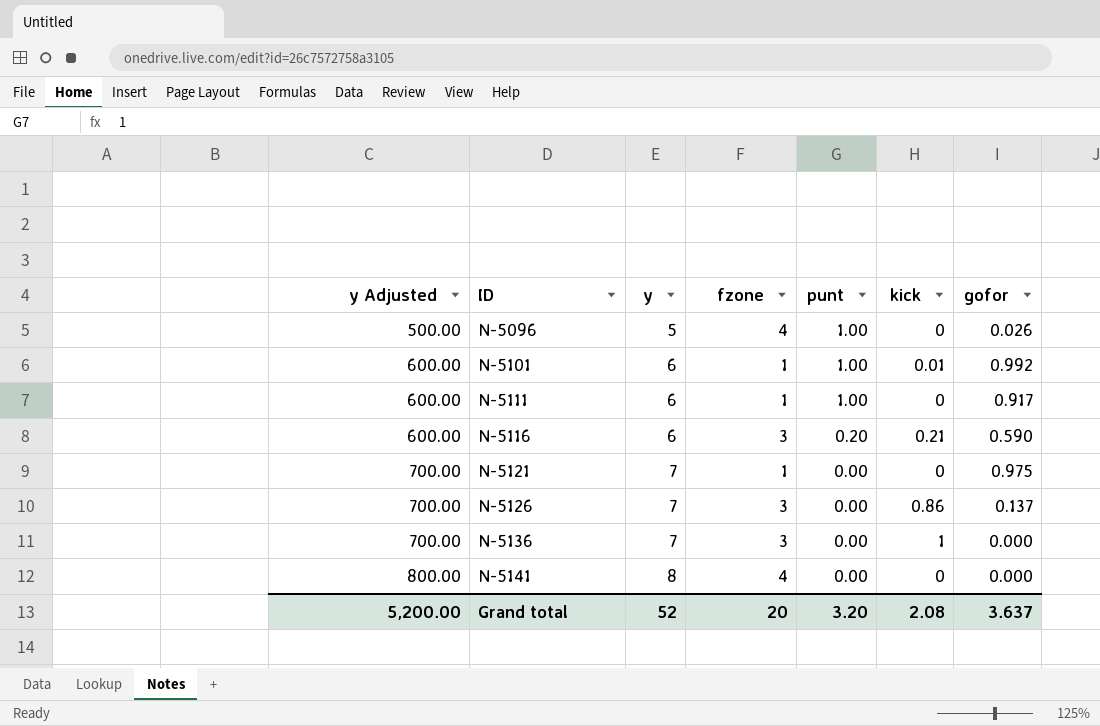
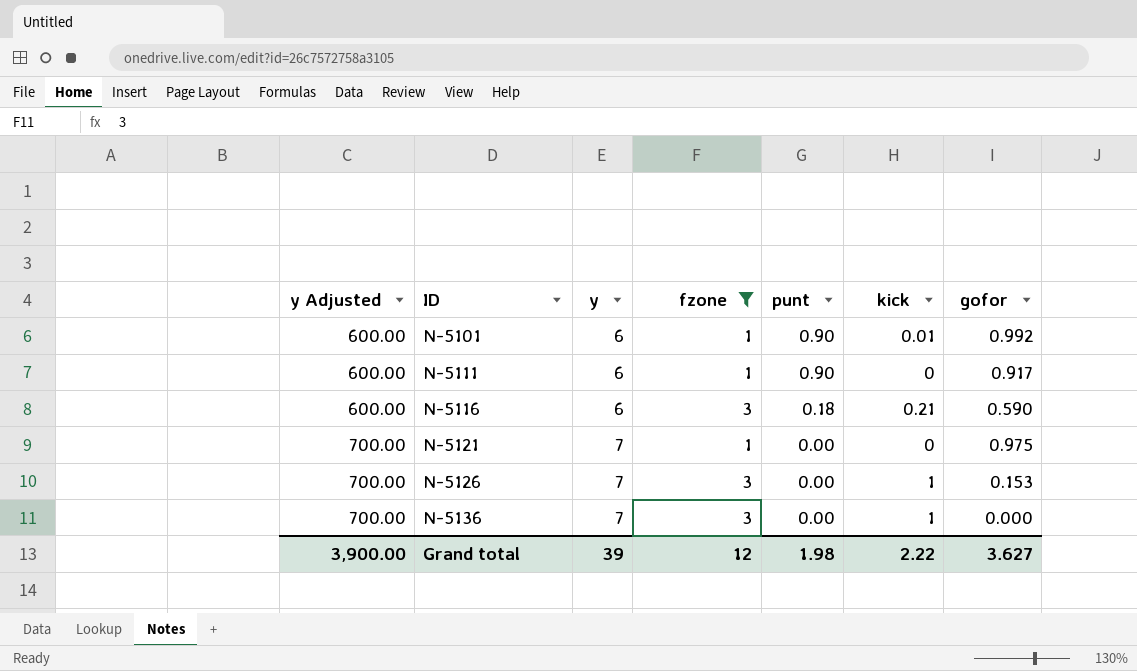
filter: none -> fzone != 4
N-5101 | punt: 1.00 -> 0.90
N-5111 | punt: 1.00 -> 0.90
N-5116 | punt: 0.20 -> 0.18
N-5126 | kick: 0.86 -> 1
N-5126 | gofor: 0.137 -> 0.153
Grand total | y Adjusted: 5,200.00 -> 3,900.00
Grand total | y: 52 -> 39
Grand total | fzone: 20 -> 12
Grand total | punt: 3.20 -> 1.98
Grand total | kick: 2.08 -> 2.22
Grand total | gofor: 3.637 -> 3.627

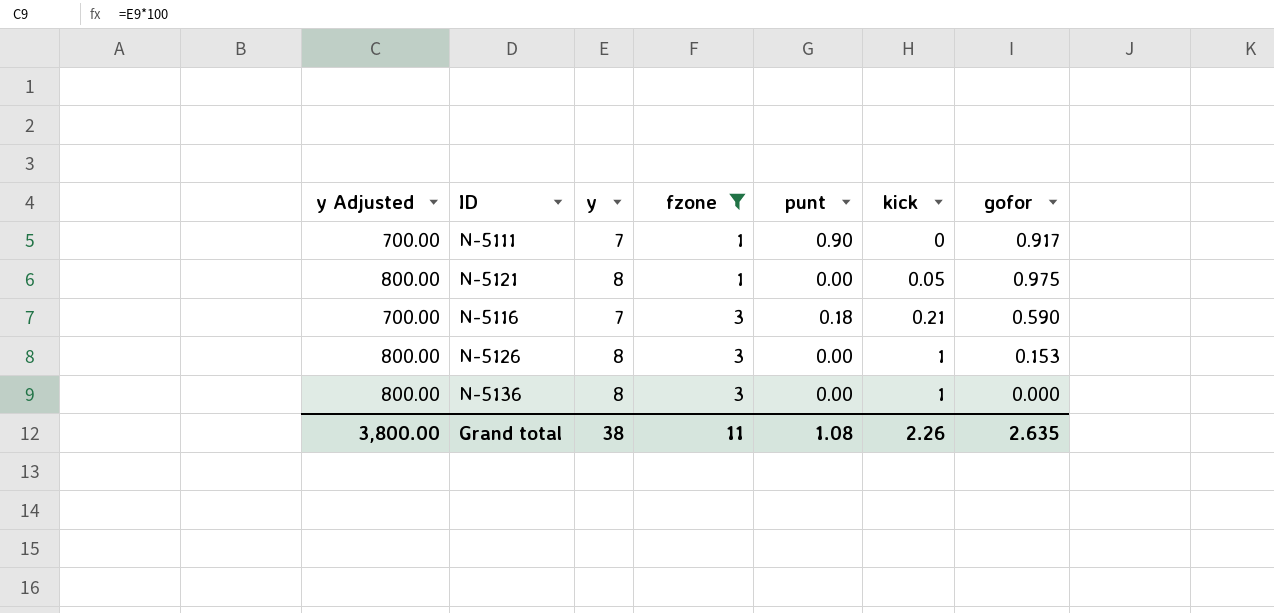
row order: y Adjusted ascending -> fzone ascending
row N-5101: 600.00 | 6 | 1 | 0.90 | 0.01 | 0.992 -> none
N-5111 | y Adjusted: 600.00 -> 700.00
N-5111 | y: 6 -> 7
N-5121 | y Adjusted: 700.00 -> 800.00
N-5121 | y: 7 -> 8
N-5121 | kick: 0 -> 0.05
N-5116 | y Adjusted: 600.00 -> 700.00
N-5116 | y: 6 -> 7
N-5126 | y Adjusted: 700.00 -> 800.00
N-5126 | y: 7 -> 8
N-5136 | y Adjusted: 700.00 -> 800.00
N-5136 | y: 7 -> 8
Grand total | y Adjusted: 3,900.00 -> 3,800.00
Grand total | y: 39 -> 38
Grand total | fzone: 12 -> 11
Grand total | punt: 1.98 -> 1.08
Grand total | kick: 2.22 -> 2.26
Grand total | gofor: 3.627 -> 2.635

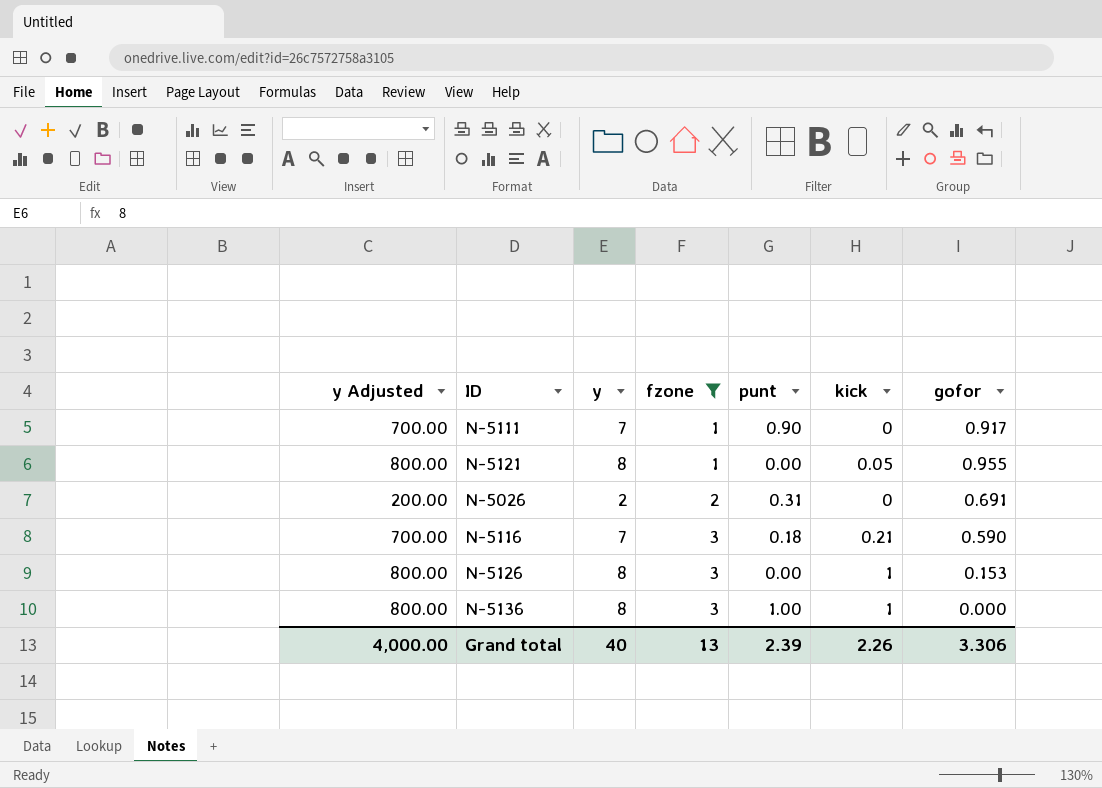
N-5121 | gofor: 0.975 -> 0.955
row N-5026: none -> 200.00 | 2 | 2 | 0.31 | 0 | 0.691
N-5136 | punt: 0.00 -> 1.00
Grand total | y Adjusted: 3,800.00 -> 4,000.00
Grand total | y: 38 -> 40
Grand total | fzone: 11 -> 13
Grand total | punt: 1.08 -> 2.39
Grand total | gofor: 2.635 -> 3.306

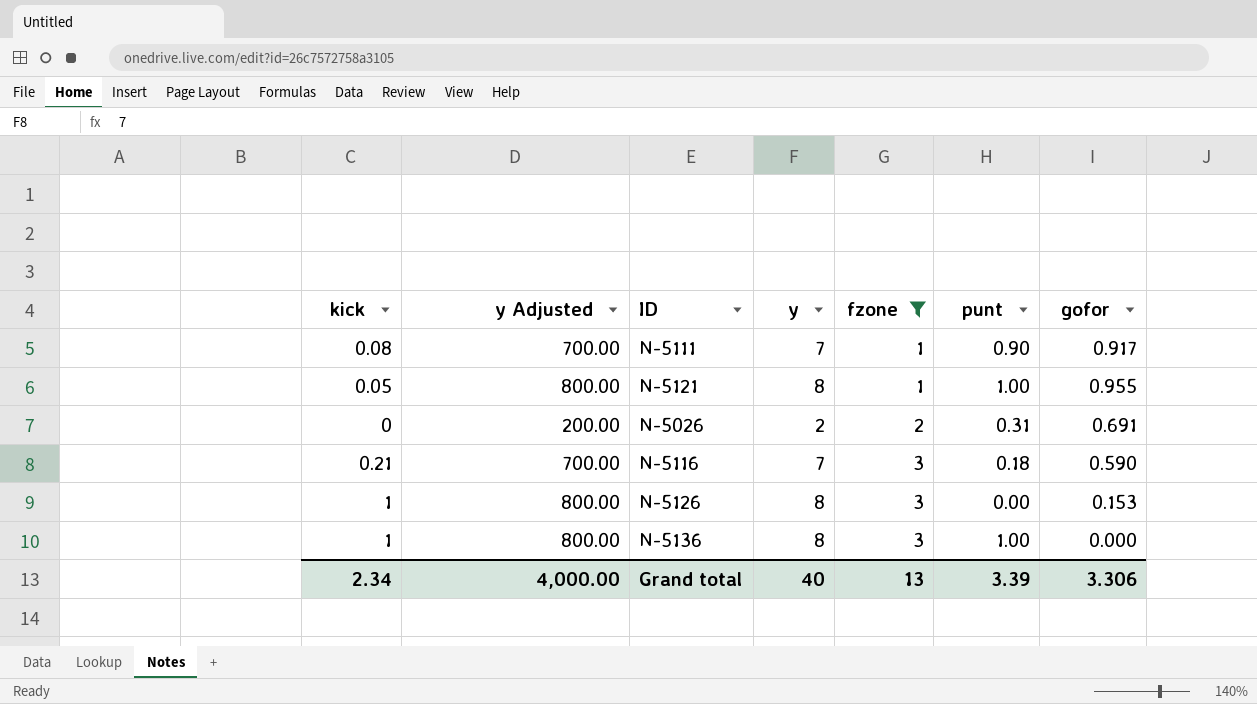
column kick | position: 6 -> 1
N-5111 | kick: 0 -> 0.08
N-5121 | punt: 0.00 -> 1.00
Grand total | kick: 2.26 -> 2.34
Grand total | punt: 2.39 -> 3.39

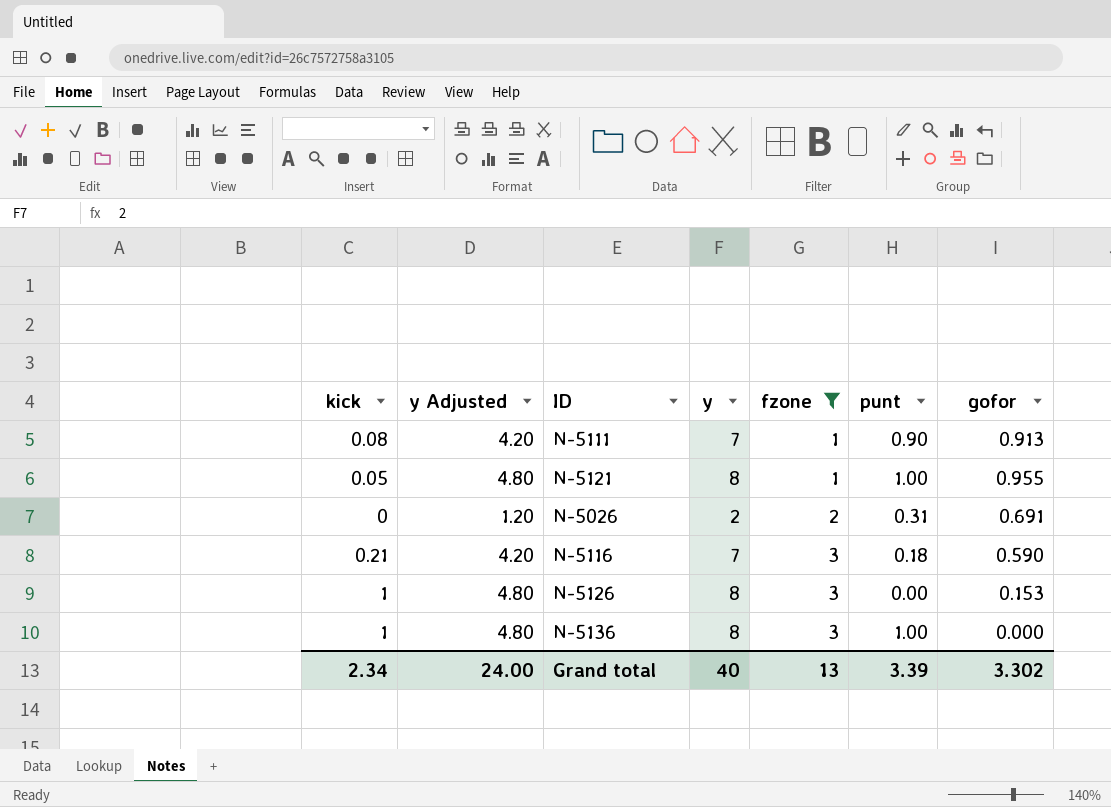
column y Adjusted | formula: [y] * 100 -> [y] * 0.6
N-5111 | gofor: 0.917 -> 0.913
Grand total | y Adjusted: 4,000.00 -> 24.00
Grand total | gofor: 3.306 -> 3.302

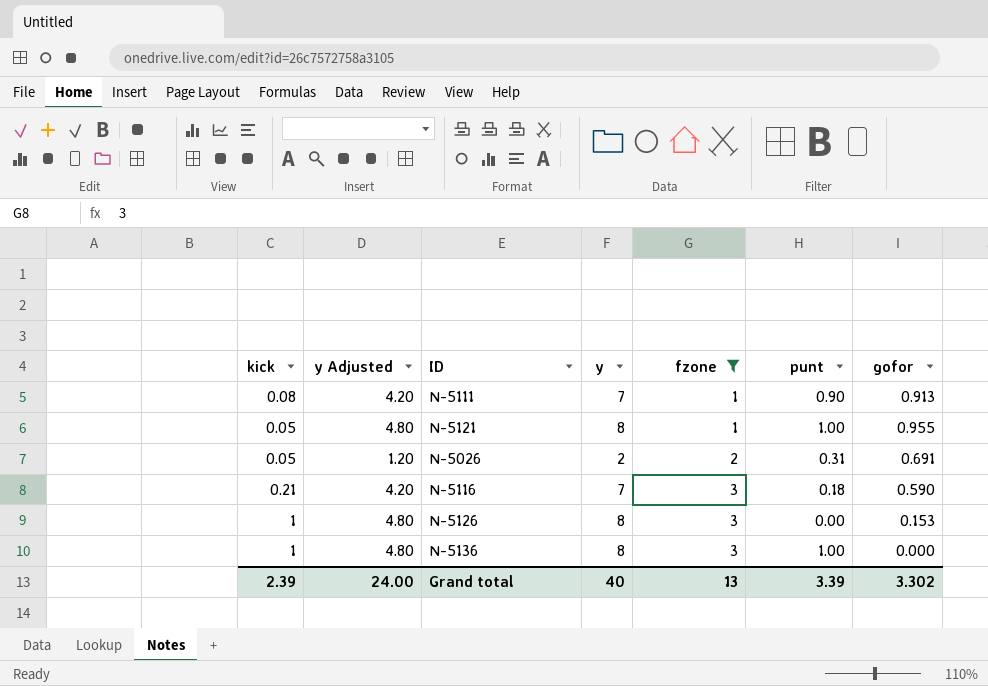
N-5026 | kick: 0 -> 0.05
Grand total | kick: 2.34 -> 2.39

